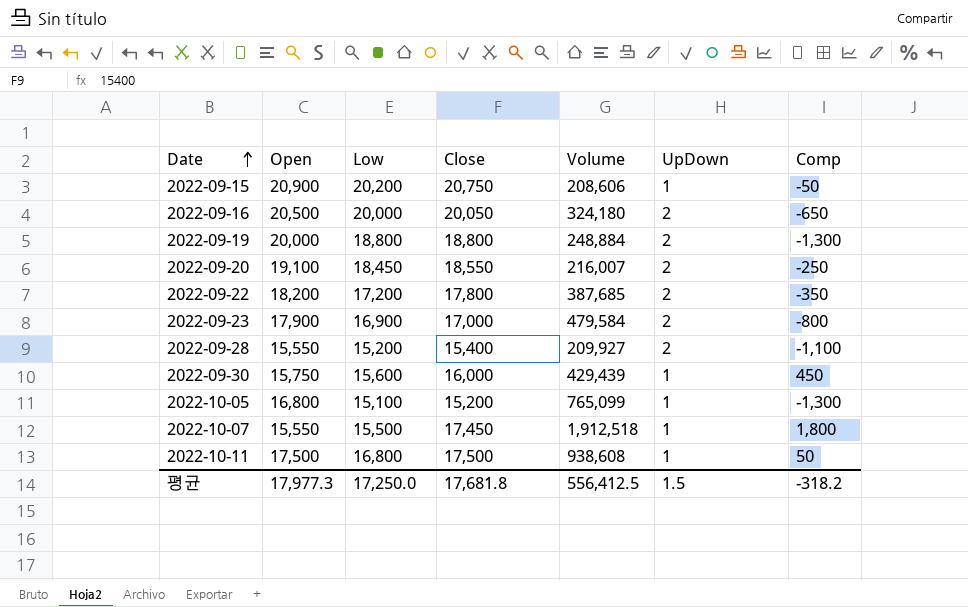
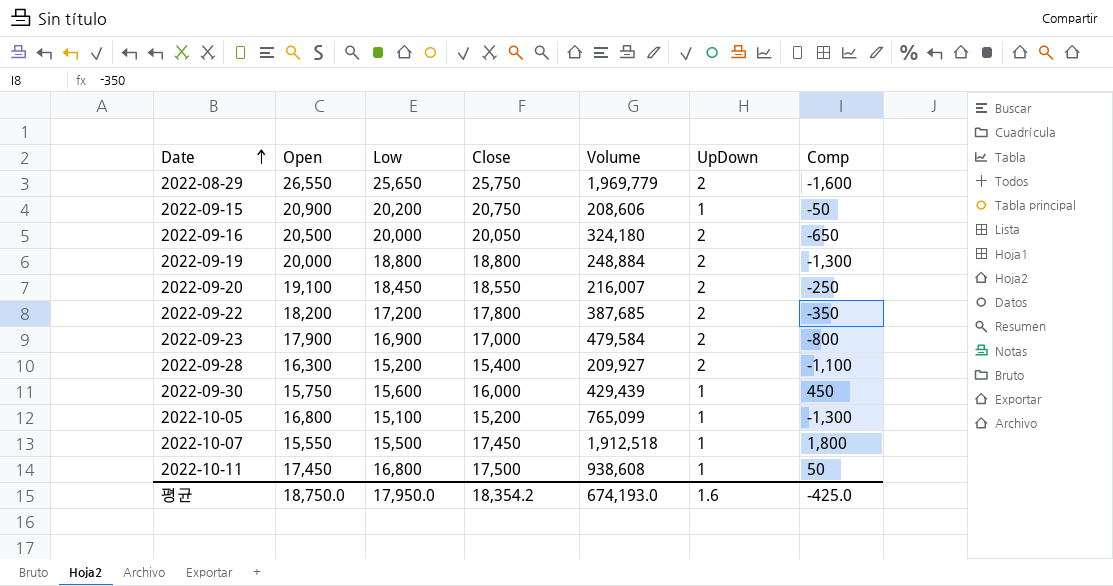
row 2022-08-29: none -> 26,550 | 25,650 | 25,750 | 1,969,779 | 2 | -1,600
2022-09-28 | Open: 15,550 -> 16,300
2022-10-11 | Open: 17,500 -> 17,450
평균 | Open: 17,977.3 -> 18,750.0
평균 | Low: 17,250.0 -> 17,950.0
평균 | Close: 17,681.8 -> 18,354.2
평균 | Volume: 556,412.5 -> 674,193.0
평균 | UpDown: 1.5 -> 1.6
평균 | Comp: -318.2 -> -425.0

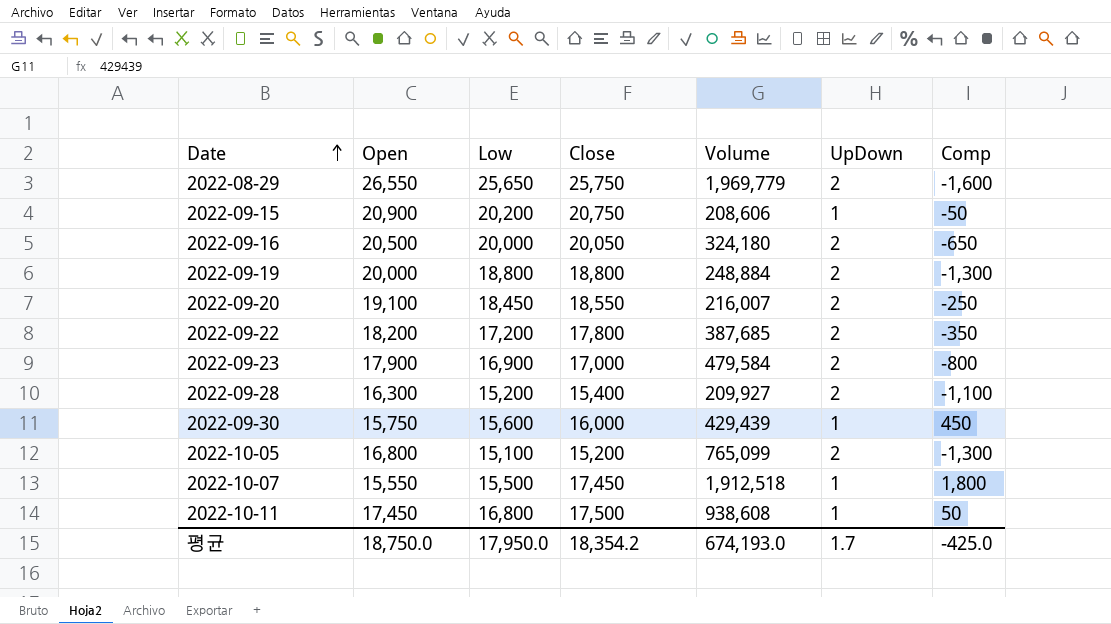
2022-10-05 | UpDown: 1 -> 2
평균 | UpDown: 1.6 -> 1.7

